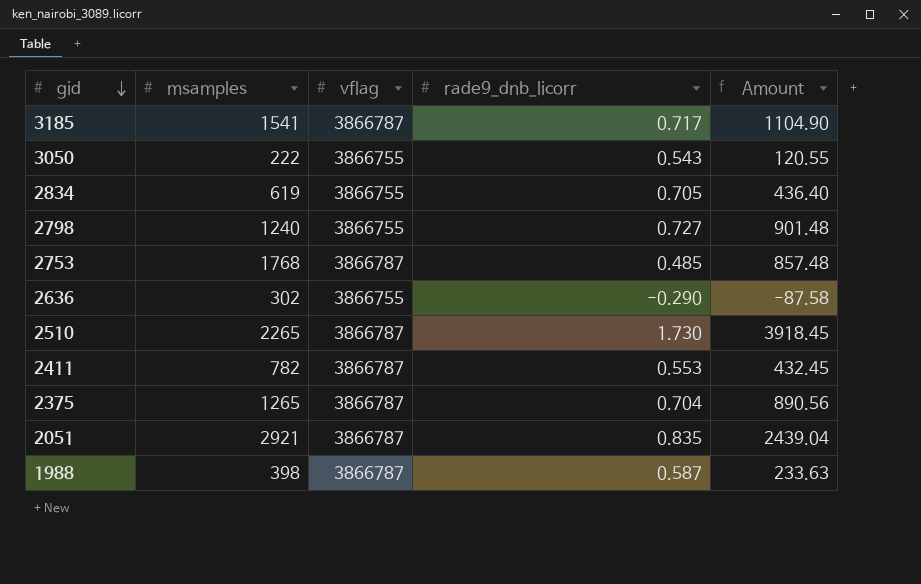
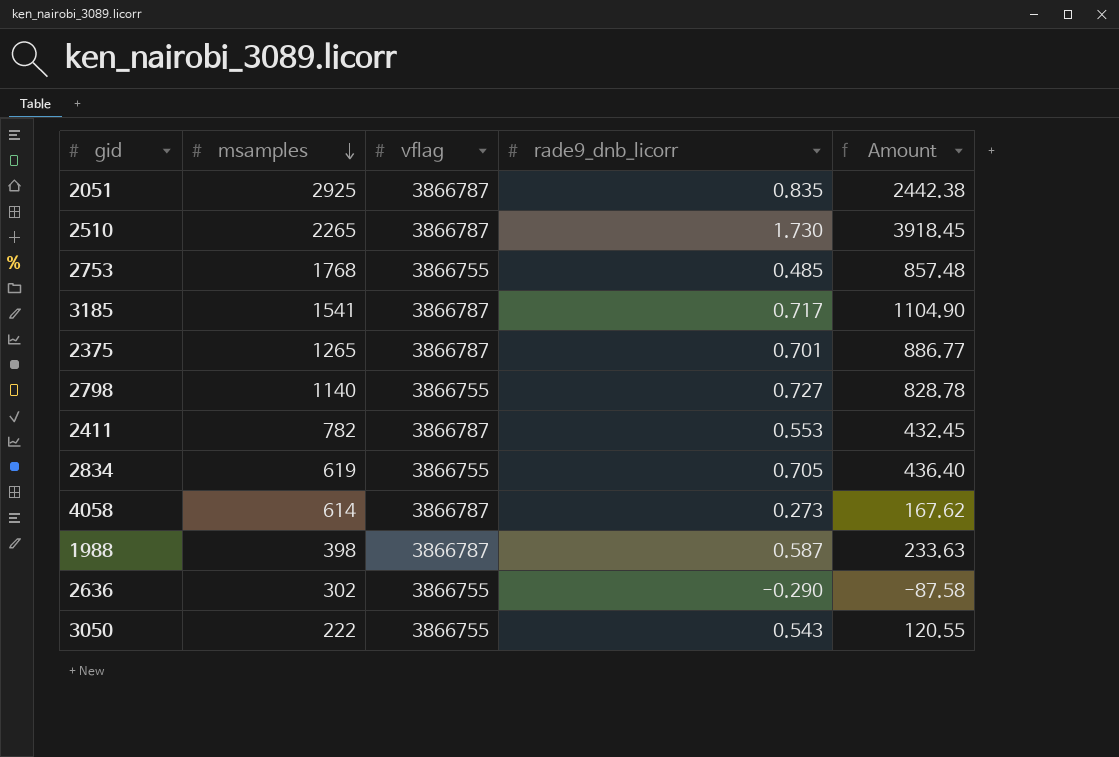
row order: gid descending -> msamples descending
2051 | msamples: 2921 -> 2925
2051 | Amount: 2439.04 -> 2442.38
2753 | vflag: 3866787 -> 3866755
2375 | rade9_dnb_licorr: 0.704 -> 0.701
2375 | Amount: 890.56 -> 886.77
2798 | msamples: 1240 -> 1140
2798 | Amount: 901.48 -> 828.78
row 4058: none -> 614 | 3866787 | 0.273 | 167.62

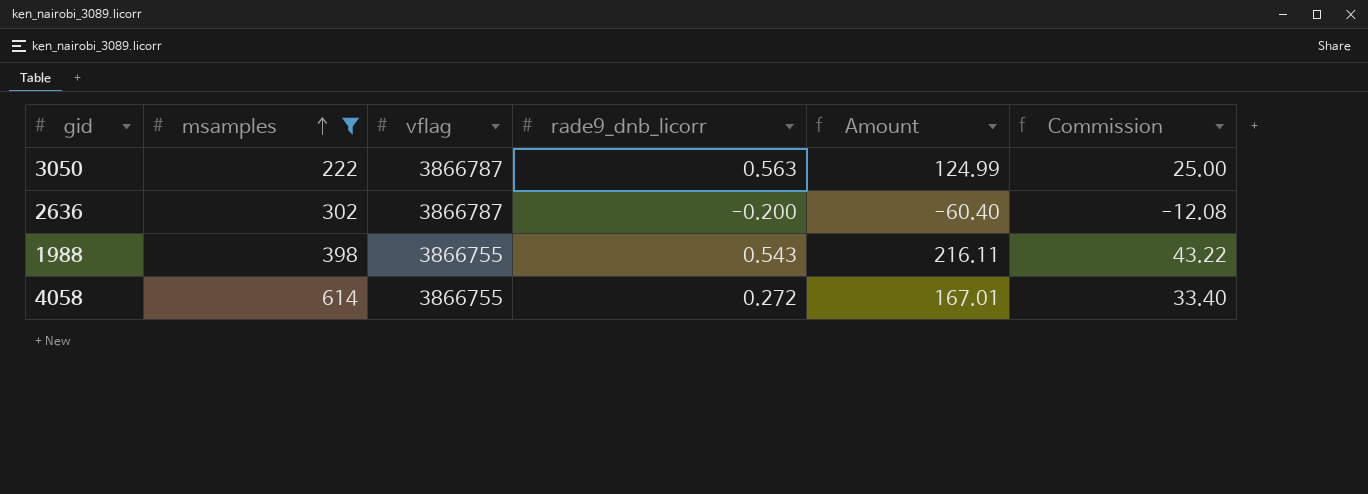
filter: none -> msamples <= 614
row order: msamples descending -> msamples ascending
column Commission | formula: none -> [Amount] * 0.2
3050 | vflag: 3866755 -> 3866787
3050 | rade9_dnb_licorr: 0.543 -> 0.563
3050 | Amount: 120.55 -> 124.99
2636 | vflag: 3866755 -> 3866787
2636 | rade9_dnb_licorr: -0.290 -> -0.200
2636 | Amount: -87.58 -> -60.40
1988 | vflag: 3866787 -> 3866755
1988 | rade9_dnb_licorr: 0.587 -> 0.543
1988 | Amount: 233.63 -> 216.11
4058 | vflag: 3866787 -> 3866755
4058 | rade9_dnb_licorr: 0.273 -> 0.272
4058 | Amount: 167.62 -> 167.01

